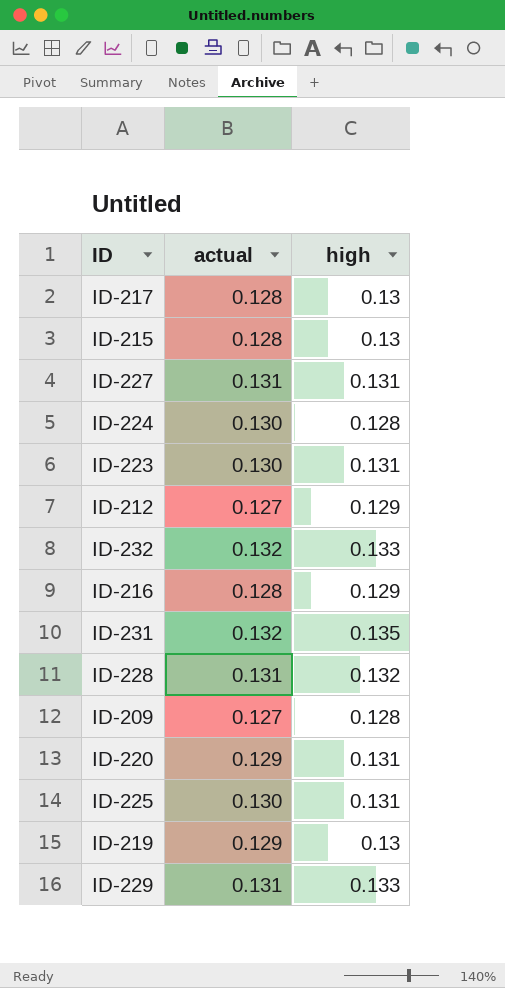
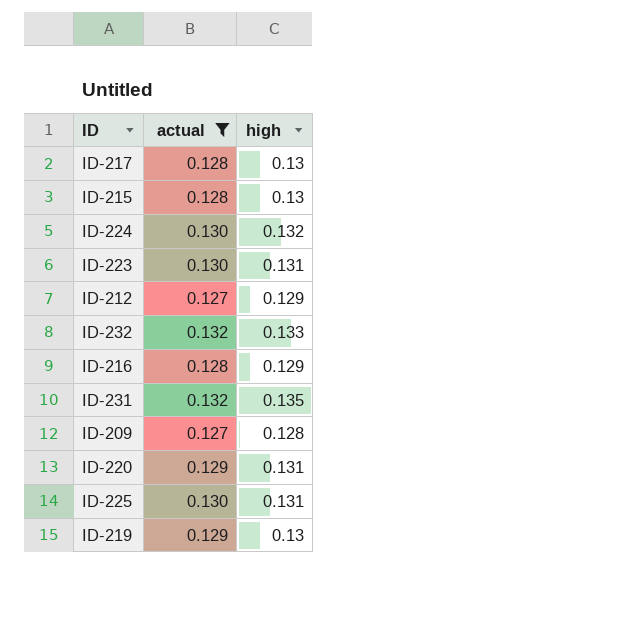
filter: none -> actual != 0.131
ID-224 | high: 0.128 -> 0.132

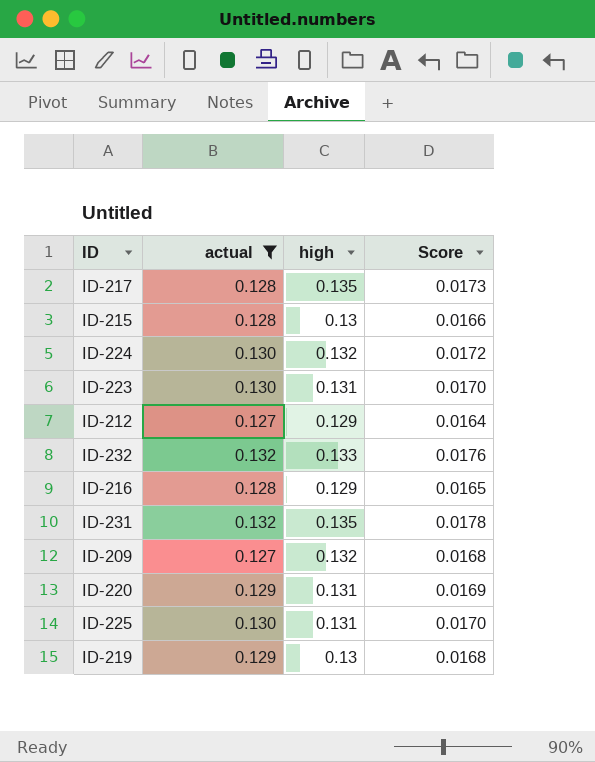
column Score | formula: none -> [actual] * [high]
ID-217 | high: 0.13 -> 0.135
ID-209 | high: 0.128 -> 0.132

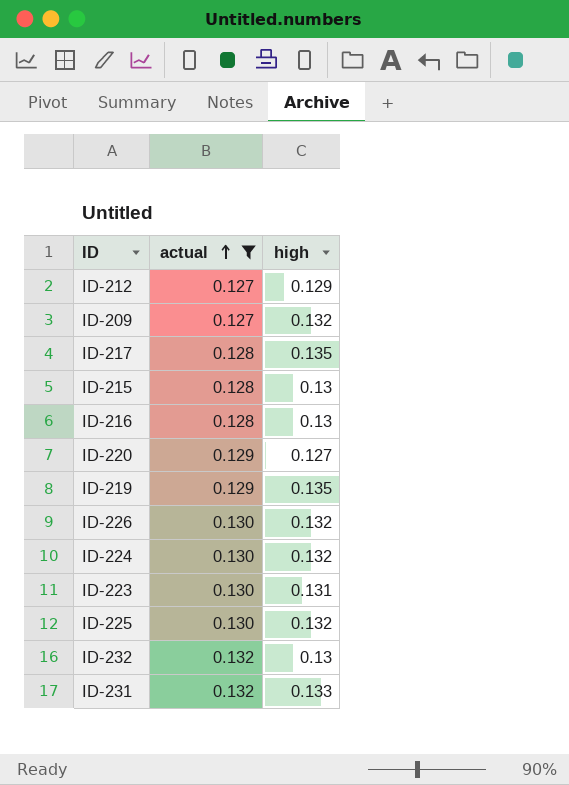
row order: none -> actual ascending
column Score | formula: [actual] * [high] -> none
ID-216 | high: 0.129 -> 0.13
ID-220 | high: 0.131 -> 0.127
ID-219 | high: 0.13 -> 0.135
row ID-226: none -> 0.130 | 0.132
ID-225 | high: 0.131 -> 0.132
ID-232 | high: 0.133 -> 0.13
ID-231 | high: 0.135 -> 0.133

